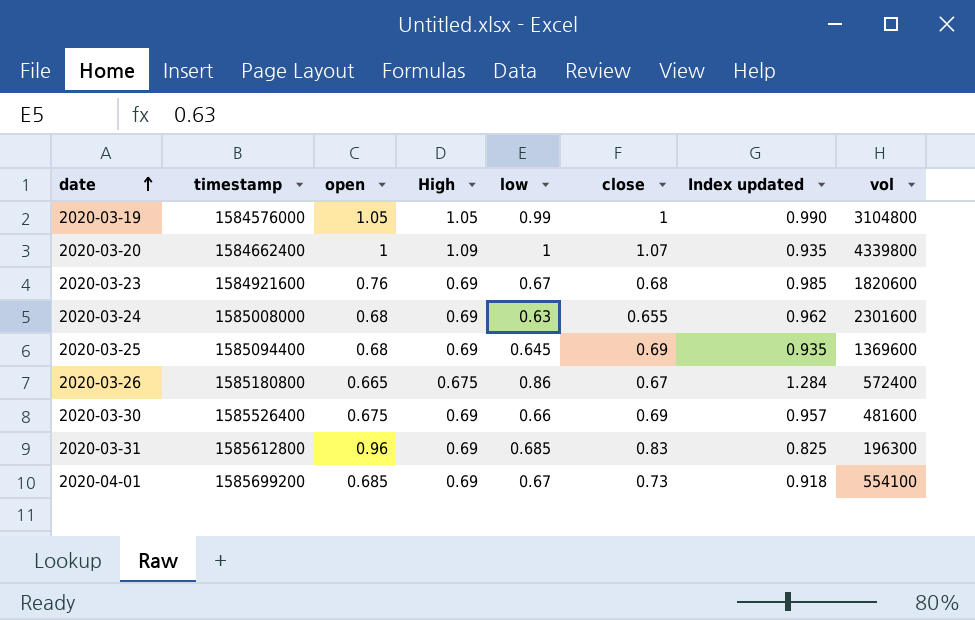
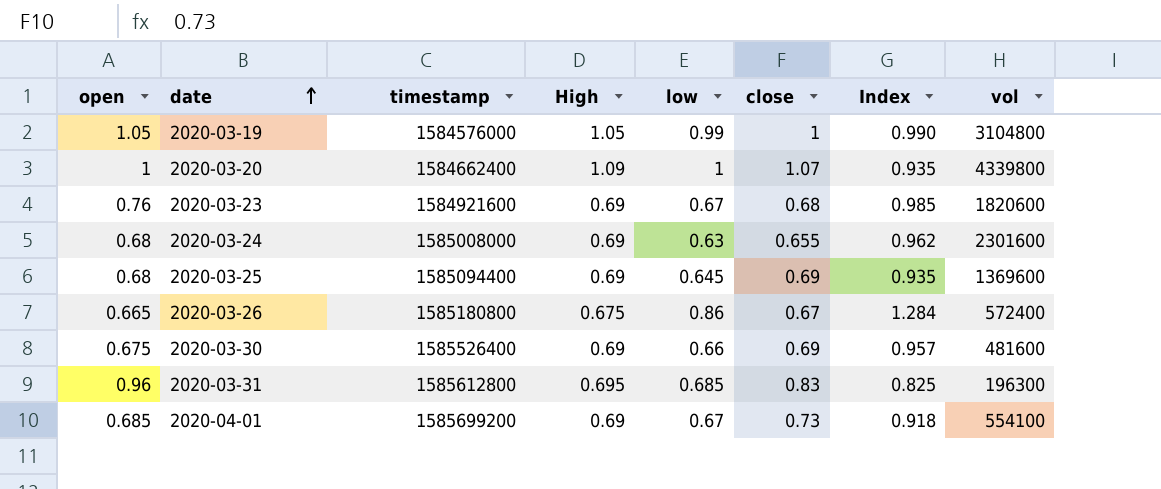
column open | position: 3 -> 1
column name: Index updated -> Index
2020-03-31 | High: 0.69 -> 0.695

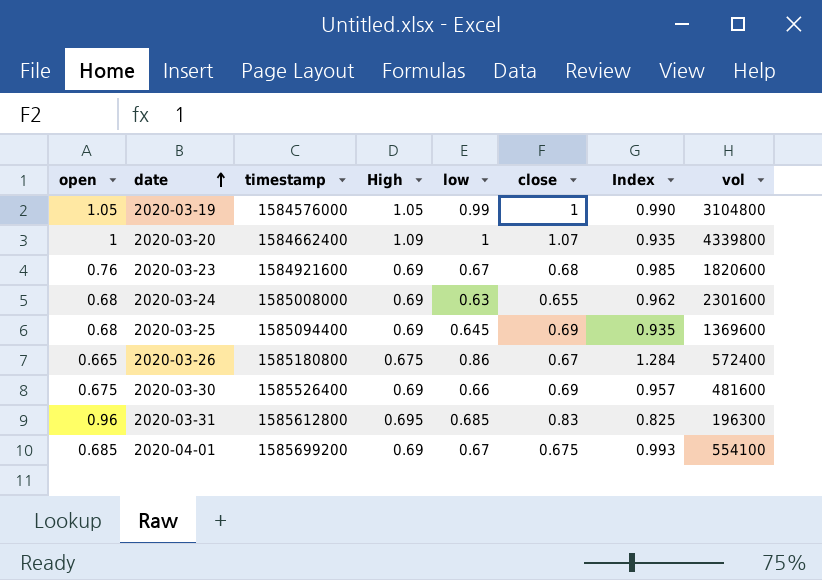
2020-04-01 | close: 0.73 -> 0.675
2020-04-01 | Index: 0.918 -> 0.993

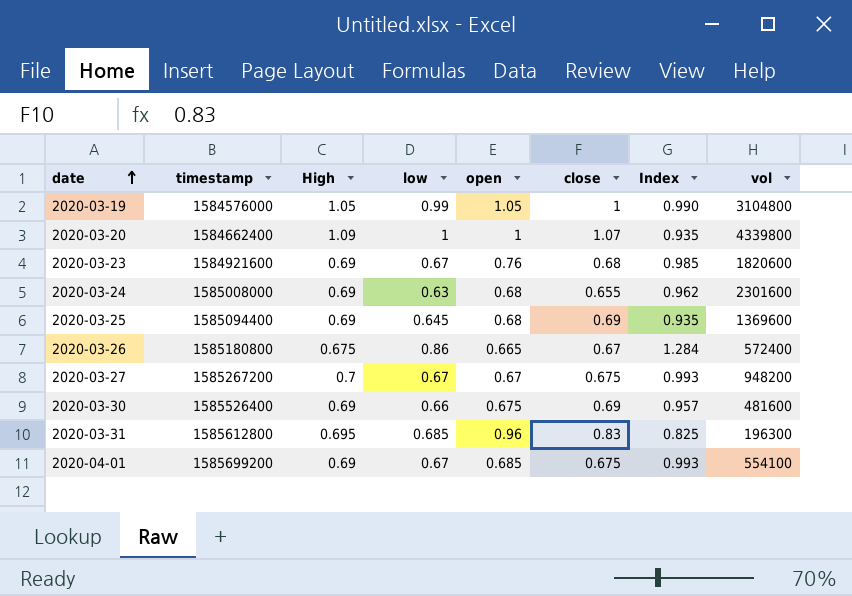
column open | position: 1 -> 5
row 2020-03-27: none -> 1585267200 | 0.7 | 0.67 | 0.67 | 0.675 | 0.993 | 948200

